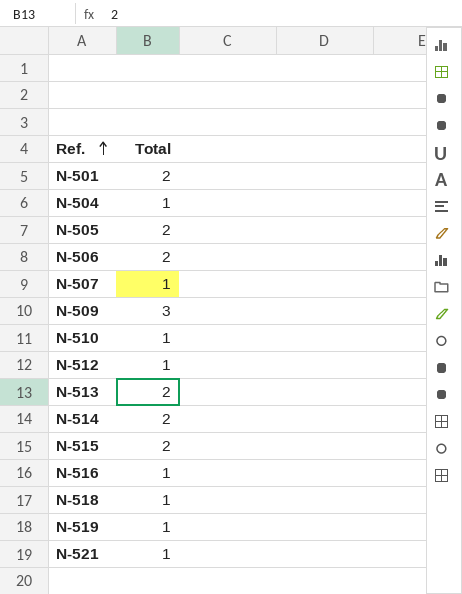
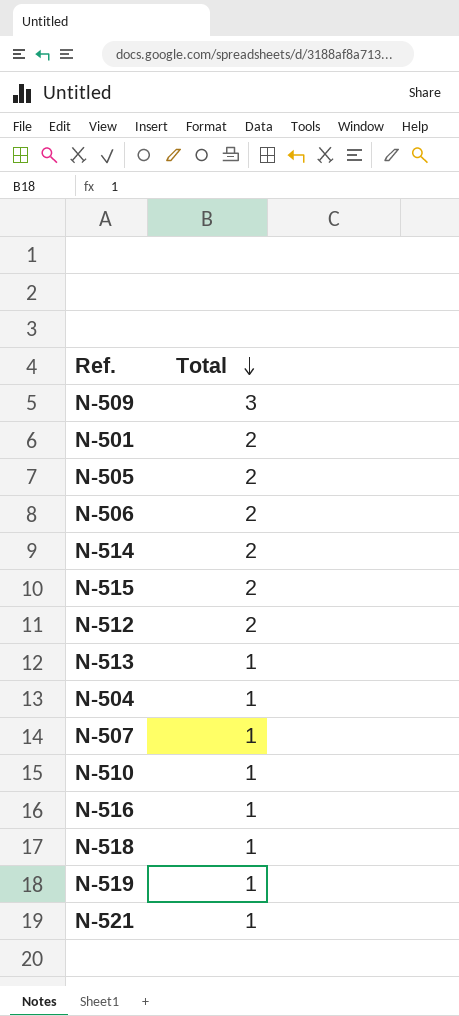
row order: Ref. ascending -> Total descending
N-512 | Total: 1 -> 2
N-513 | Total: 2 -> 1

